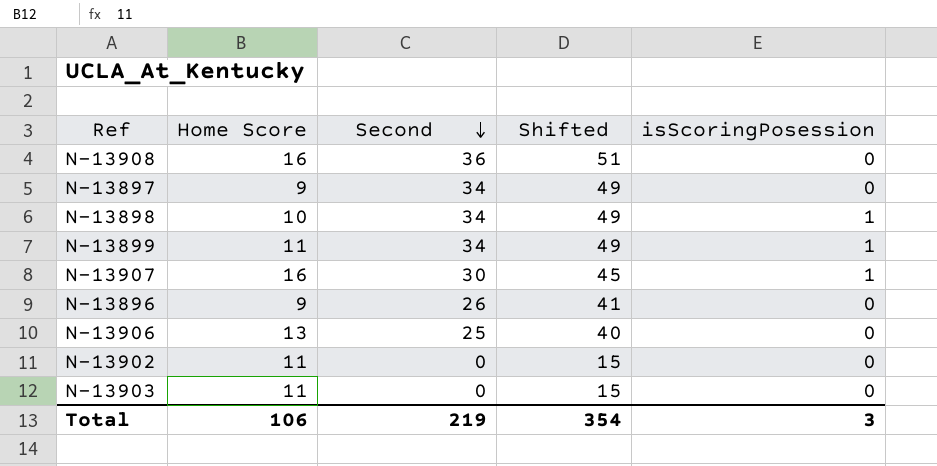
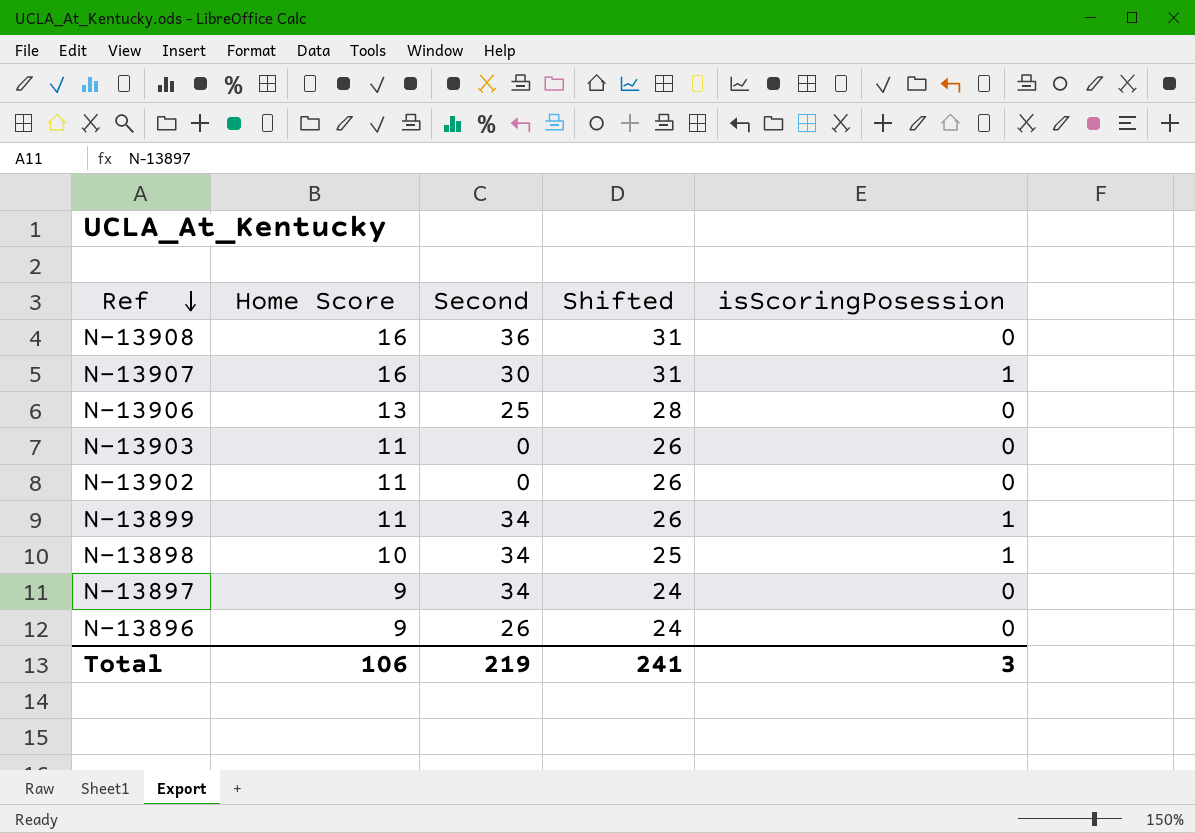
row order: Second descending -> Ref descending
column Shifted | formula: [Second] + 15 -> [Home Score] + 15
Total | Shifted: 354 -> 241

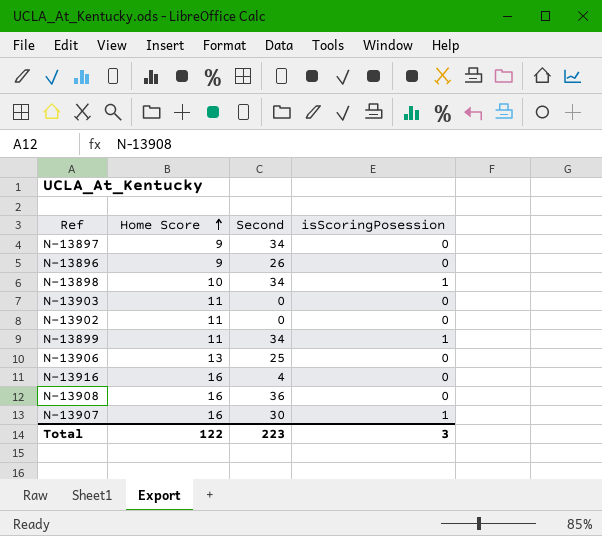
row order: Ref descending -> Home Score ascending
column Shifted | formula: [Home Score] + 15 -> none
row N-13916: none -> 16 | 4 | 0
Total | Home Score: 106 -> 122
Total | Second: 219 -> 223

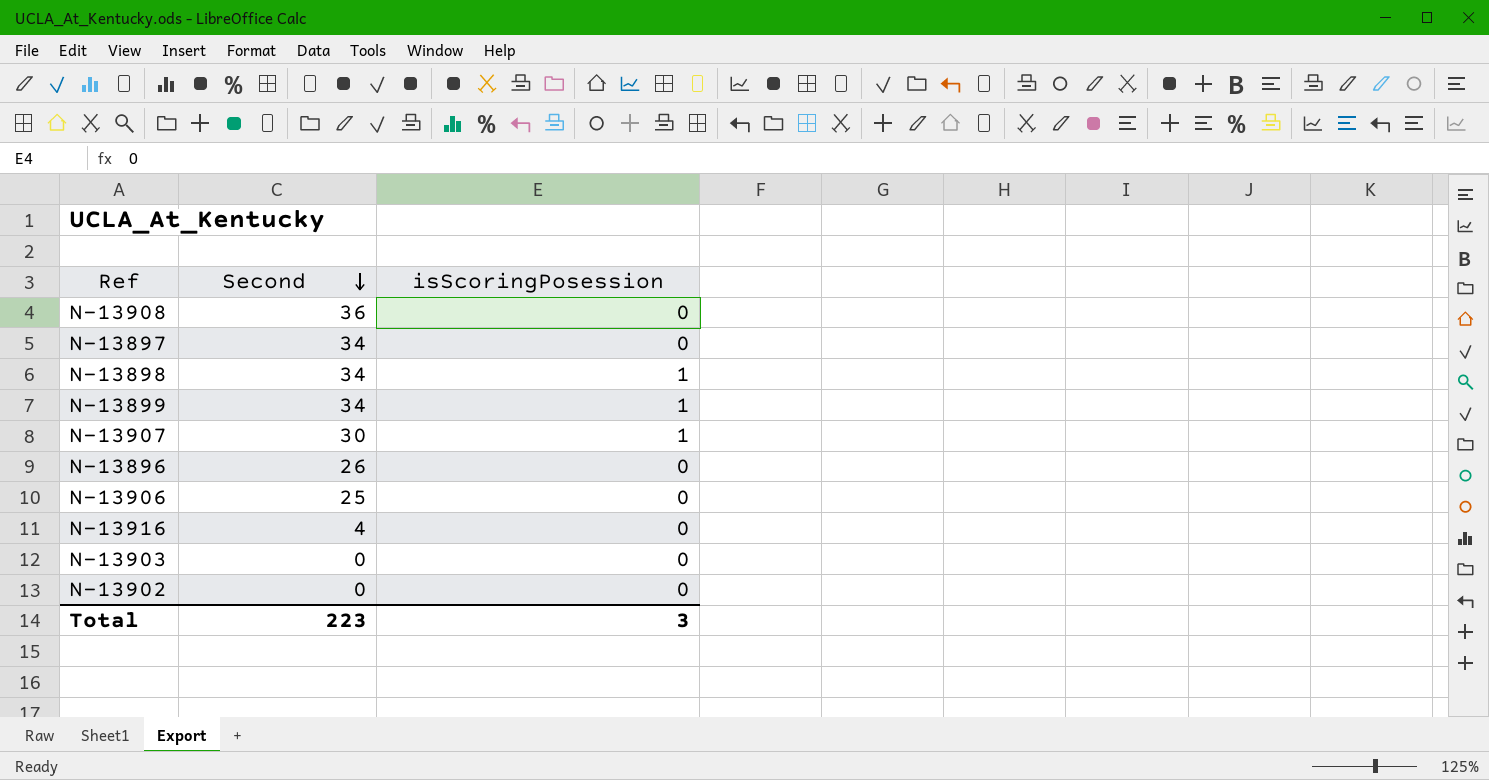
row order: Home Score ascending -> Second descending
column Home Score | position: 2 -> none

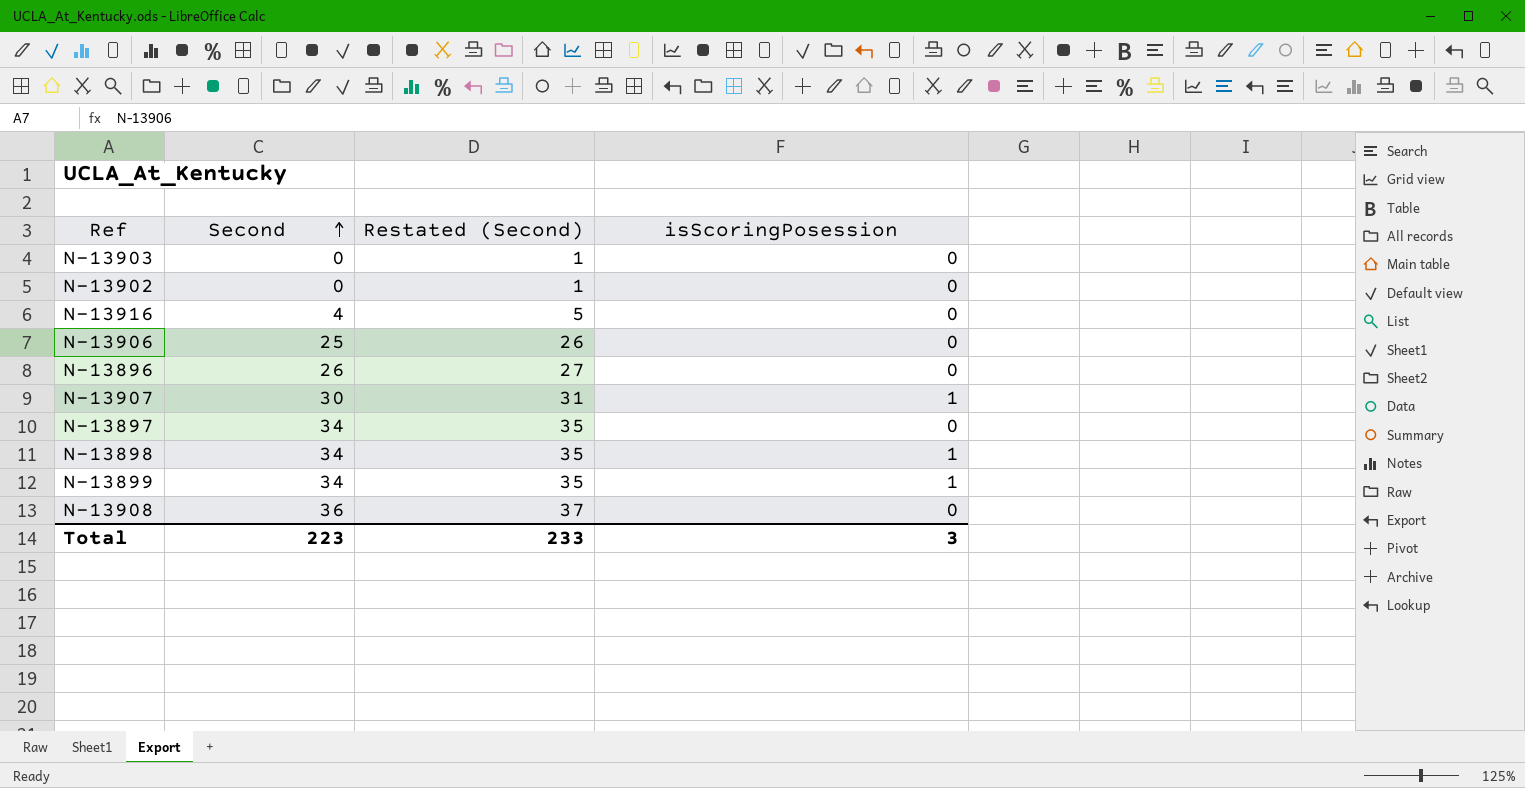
row order: Second descending -> Second ascending
column Restated (Second) | formula: none -> [Second] + 1

